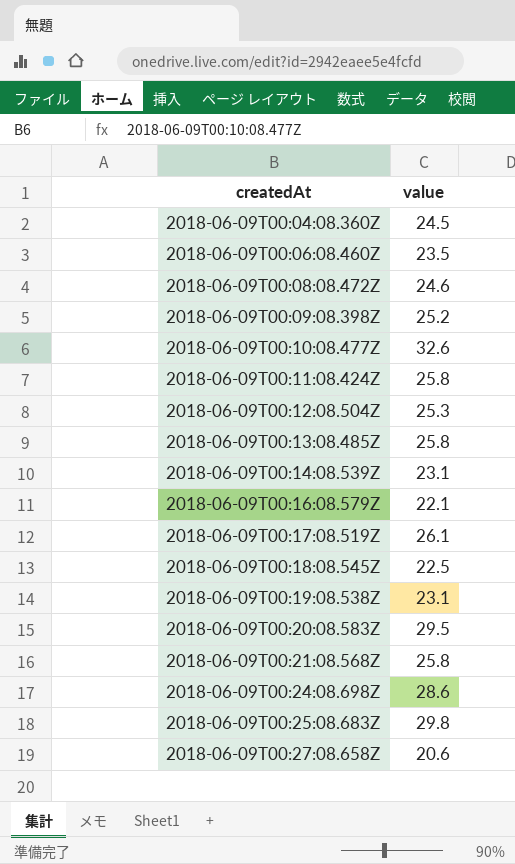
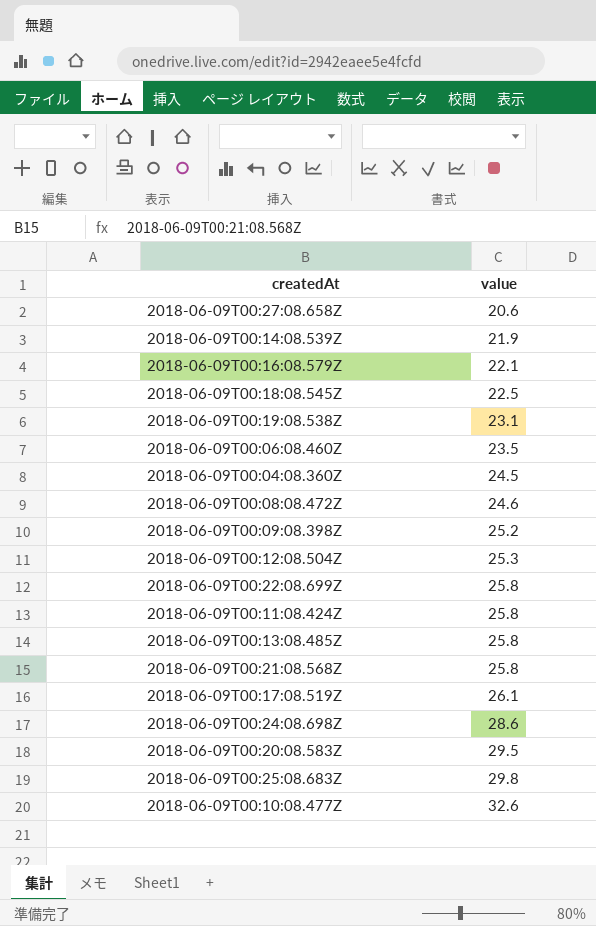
row order: createdAt ascending -> value ascending
2018-06-09T00:14:08.539Z | value: 23.1 -> 21.9
row 2018-06-09T00:22:08.699Z: none -> 25.8

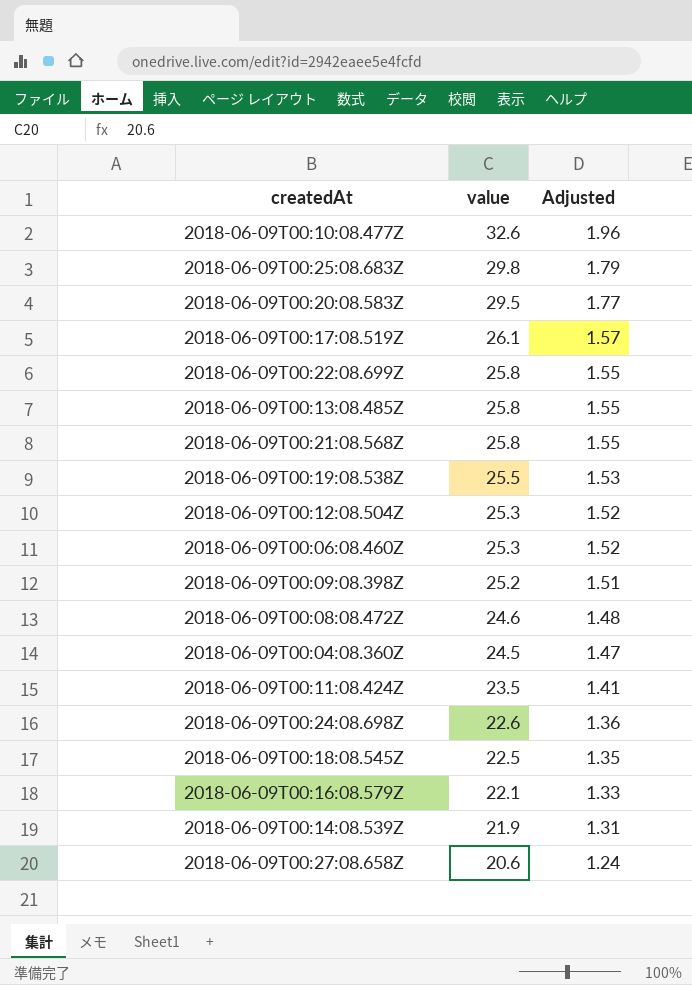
row order: value ascending -> value descending
column Adjusted | formula: none -> [value] * 0.06
2018-06-09T00:19:08.538Z | value: 23.1 -> 25.5
2018-06-09T00:06:08.460Z | value: 23.5 -> 25.3
2018-06-09T00:11:08.424Z | value: 25.8 -> 23.5
2018-06-09T00:24:08.698Z | value: 28.6 -> 22.6

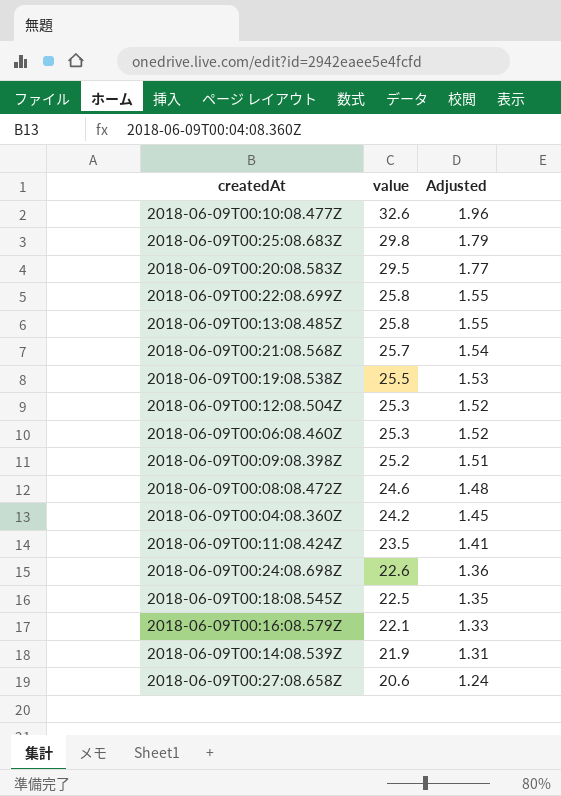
row 2018-06-09T00:17:08.519Z: 26.1 | 1.57 -> none
2018-06-09T00:21:08.568Z | value: 25.8 -> 25.7
2018-06-09T00:21:08.568Z | Adjusted: 1.55 -> 1.54
2018-06-09T00:04:08.360Z | value: 24.5 -> 24.2
2018-06-09T00:04:08.360Z | Adjusted: 1.47 -> 1.45

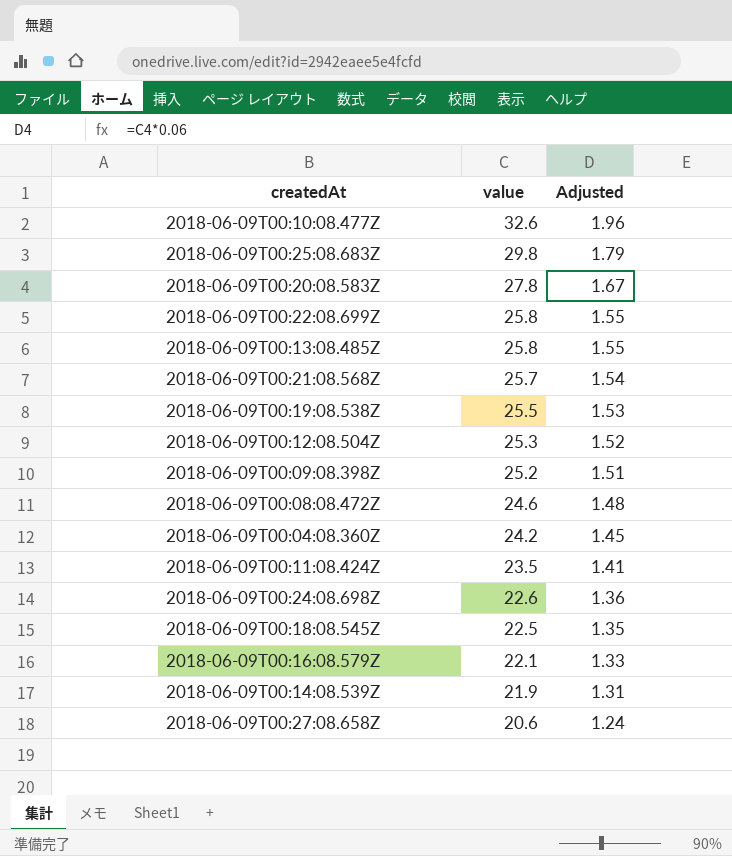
row 2018-06-09T00:06:08.460Z: 25.3 | 1.52 -> none
2018-06-09T00:20:08.583Z | value: 29.5 -> 27.8
2018-06-09T00:20:08.583Z | Adjusted: 1.77 -> 1.67

